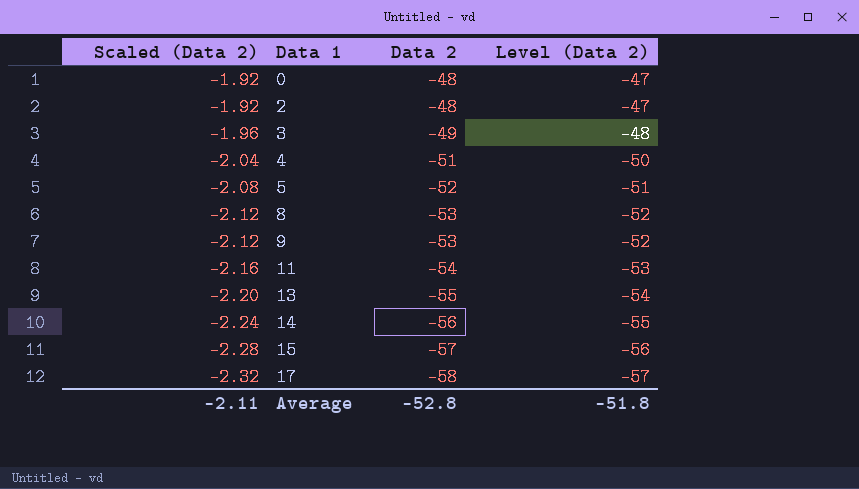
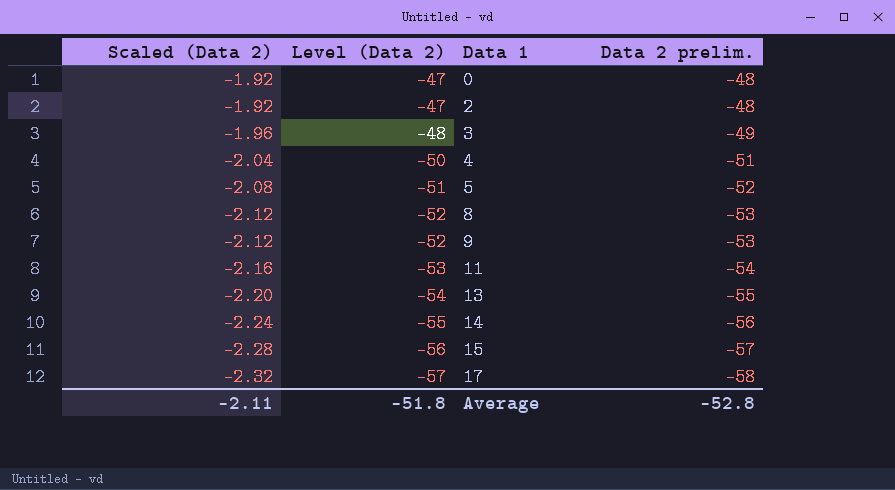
column Level (Data 2) | position: 4 -> 2
column name: Data 2 -> Data 2 prelim.

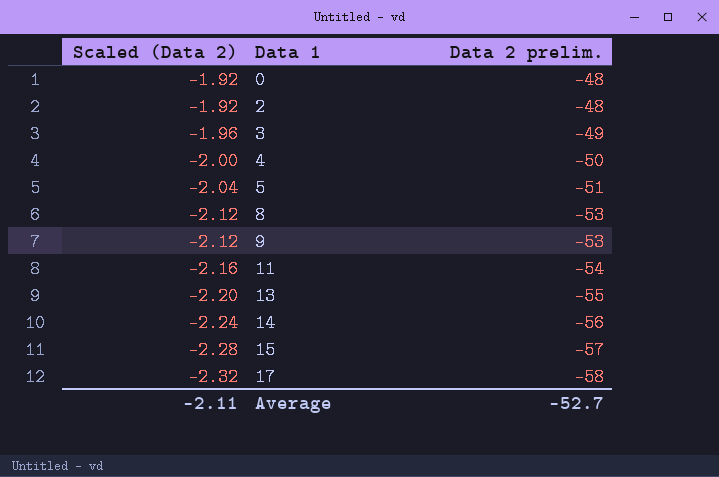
column Level (Data 2) | formula: [Data 2 prelim.] + 1 -> none
4 | Scaled (Data 2): -2.04 -> -2.00
4 | Data 2 prelim.: -51 -> -50
5 | Scaled (Data 2): -2.08 -> -2.04
5 | Data 2 prelim.: -52 -> -51
Average | Data 2 prelim.: -52.8 -> -52.7

